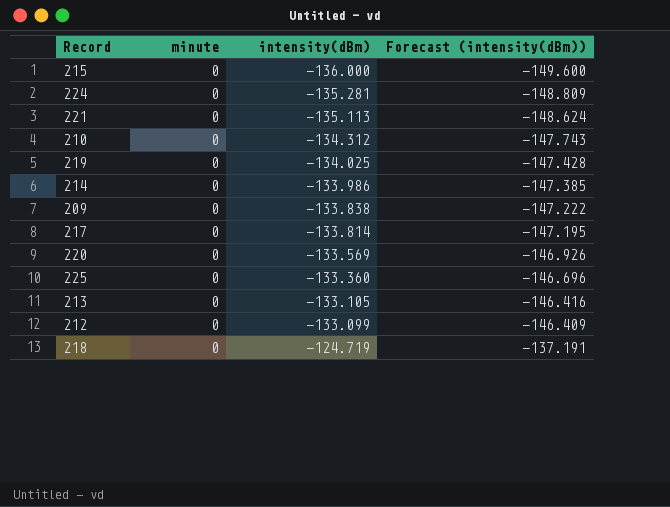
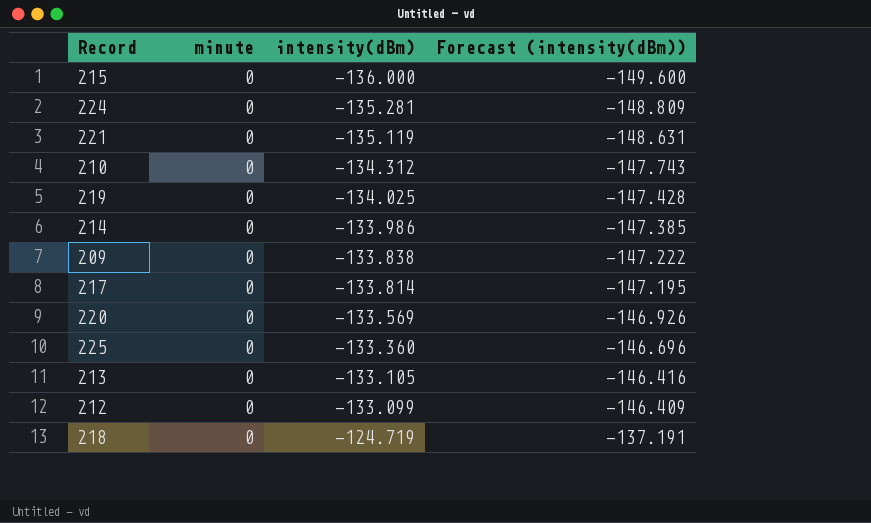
221 | intensity(dBm): -135.113 -> -135.119
221 | Forecast (intensity(dBm)): -148.624 -> -148.631

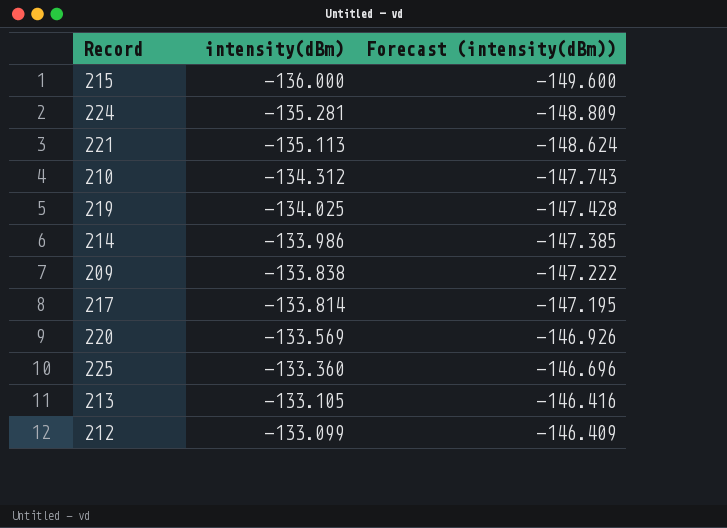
column minute | position: 2 -> none
row 218: 0 | -124.719 | -137.191 -> none
221 | intensity(dBm): -135.119 -> -135.113
221 | Forecast (intensity(dBm)): -148.631 -> -148.624

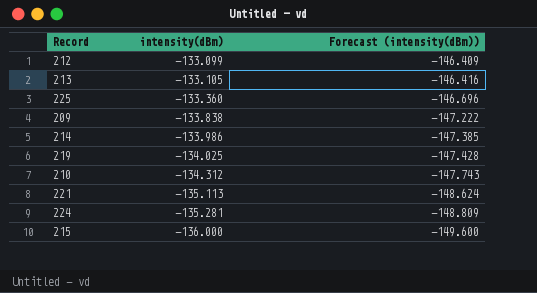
row order: intensity(dBm) ascending -> intensity(dBm) descending
row 217: -133.814 | -147.195 -> none
row 220: -133.569 | -146.926 -> none

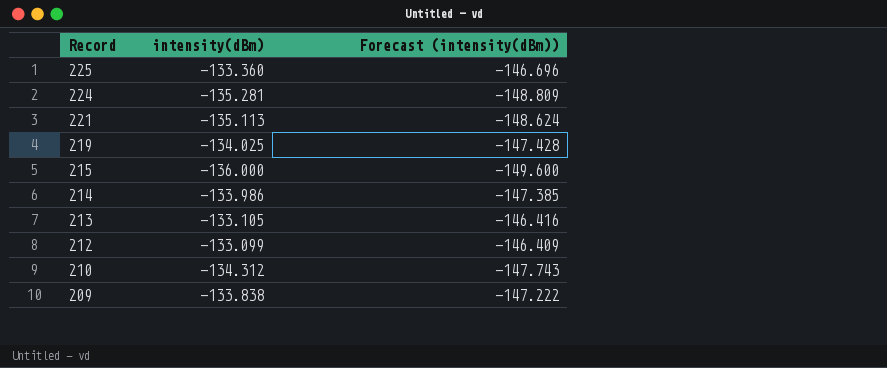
row order: intensity(dBm) descending -> Record descending

